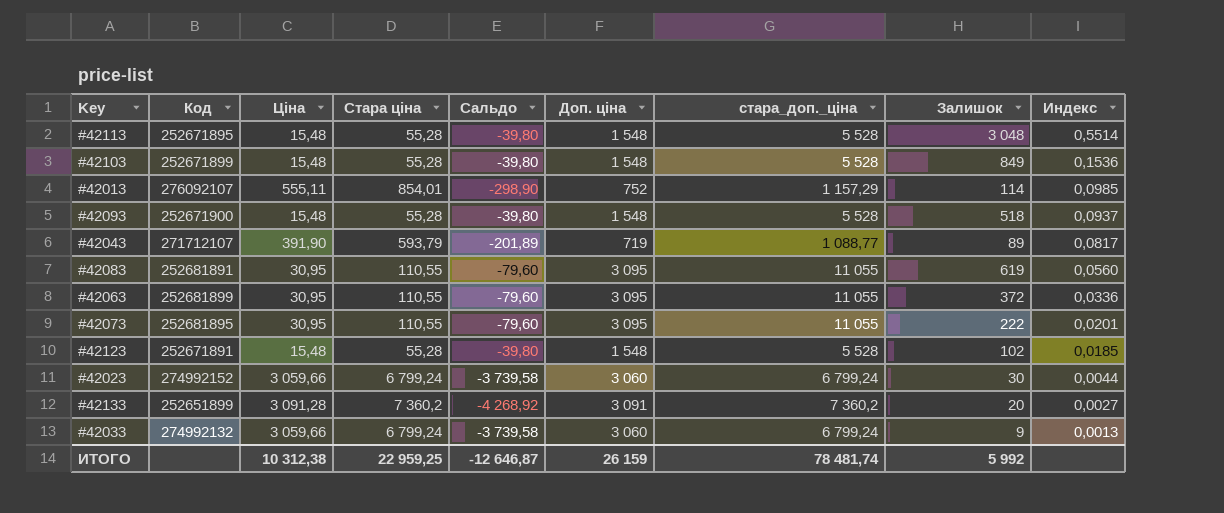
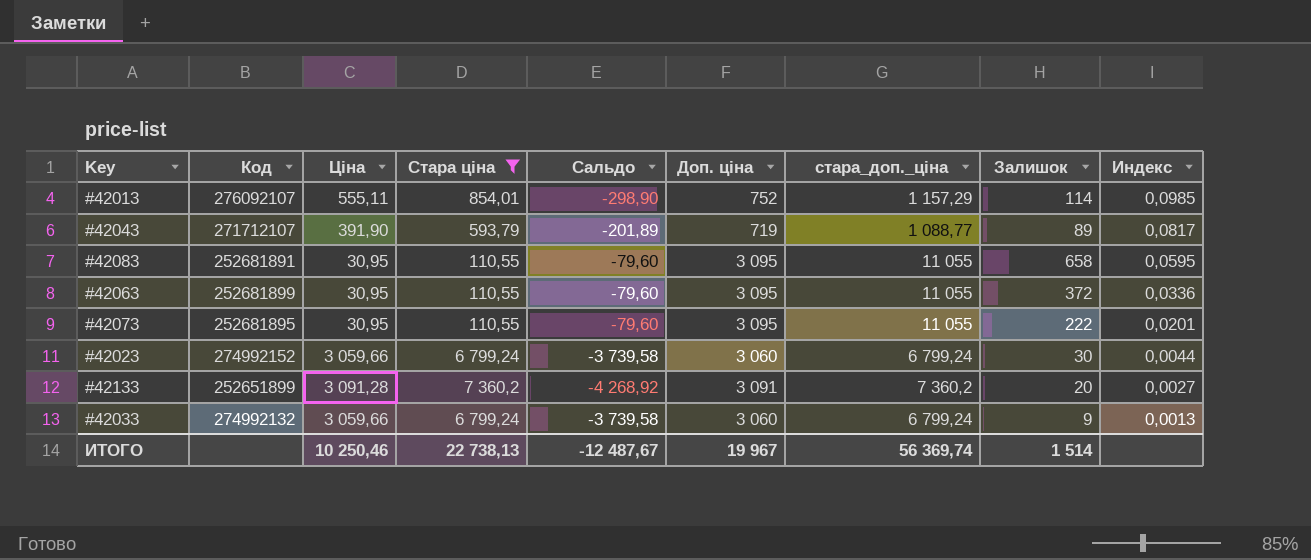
filter: none -> Стара ціна != 55,28
#42083 | Залишок: 619 -> 658
#42083 | Индекс: 0,0560 -> 0,0595
ИТОГО | Ціна: 10 312,38 -> 10 250,46
ИТОГО | Стара ціна: 22 959,25 -> 22 738,13
ИТОГО | Сальдо: -12 646,87 -> -12 487,67
ИТОГО | Доп. ціна: 26 159 -> 19 967
ИТОГО | стара_доп._ціна: 78 481,74 -> 56 369,74
ИТОГО | Залишок: 5 992 -> 1 514

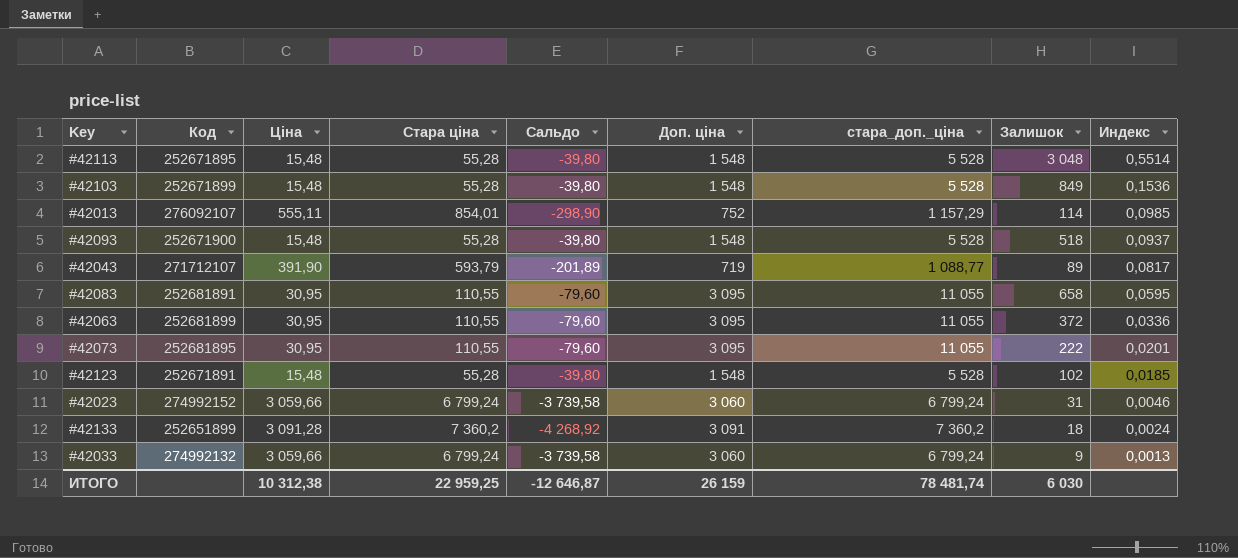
filter: Стара ціна != 55,28 -> none
#42023 | Залишок: 30 -> 31
#42023 | Индекс: 0,0044 -> 0,0046
#42133 | Залишок: 20 -> 18
#42133 | Индекс: 0,0027 -> 0,0024
ИТОГО | Ціна: 10 250,46 -> 10 312,38
ИТОГО | Стара ціна: 22 738,13 -> 22 959,25
ИТОГО | Сальдо: -12 487,67 -> -12 646,87
ИТОГО | Доп. ціна: 19 967 -> 26 159
ИТОГО | стара_доп._ціна: 56 369,74 -> 78 481,74
ИТОГО | Залишок: 1 514 -> 6 030

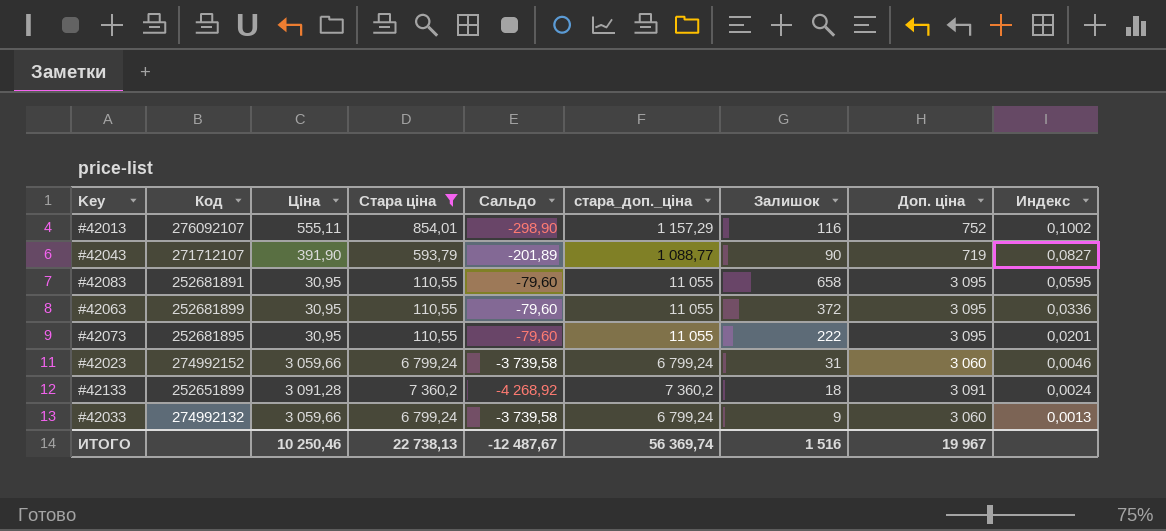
filter: none -> Стара ціна != 55,28
column Доп. ціна | position: 6 -> 8
#42013 | Залишок: 114 -> 116
#42013 | Индекс: 0,0985 -> 0,1002
#42043 | Залишок: 89 -> 90
#42043 | Индекс: 0,0817 -> 0,0827
ИТОГО | Ціна: 10 312,38 -> 10 250,46
ИТОГО | Стара ціна: 22 959,25 -> 22 738,13
ИТОГО | Сальдо: -12 646,87 -> -12 487,67
ИТОГО | стара_доп._ціна: 78 481,74 -> 56 369,74
ИТОГО | Залишок: 6 030 -> 1 516
ИТОГО | Доп. ціна: 26 159 -> 19 967

